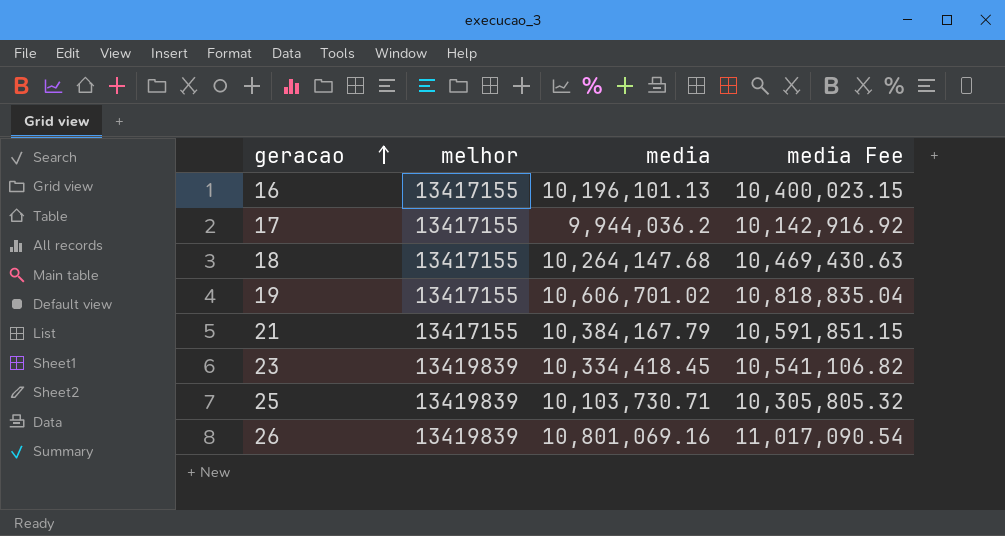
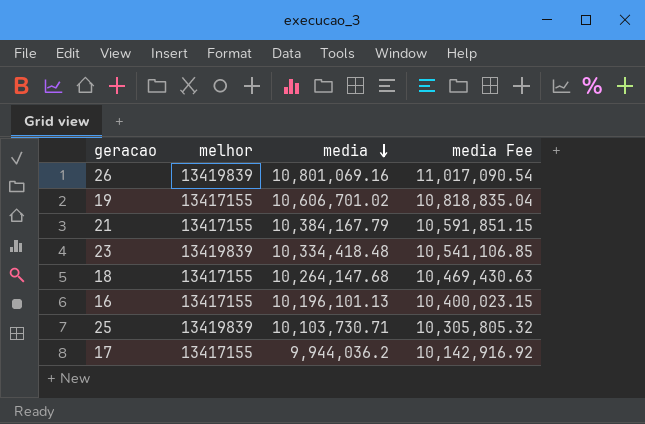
row order: geracao ascending -> media descending
23 | media: 10,334,418.45 -> 10,334,418.48
23 | media Fee: 10,541,106.82 -> 10,541,106.85

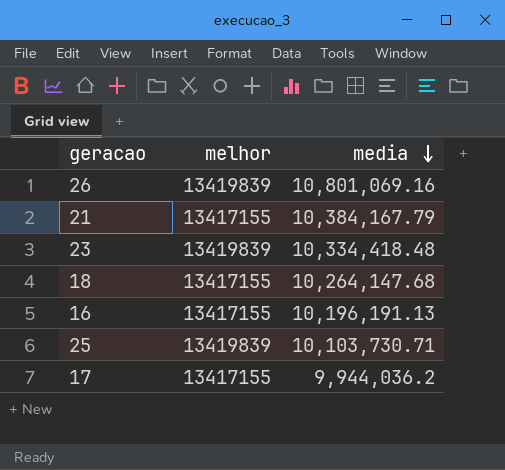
column media Fee | formula: [media] * 1.02 -> none
row 19: 13417155 | 10,606,701.02 | 10,818,835.04 -> none
16 | media: 10,196,101.13 -> 10,196,191.13

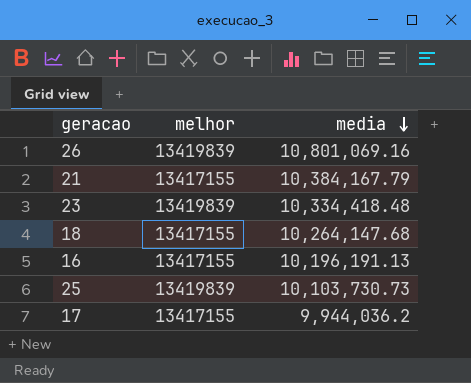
25 | media: 10,103,730.71 -> 10,103,730.73

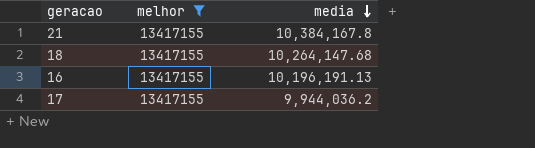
filter: none -> melhor = 13417155
21 | media: 10,384,167.79 -> 10,384,167.8

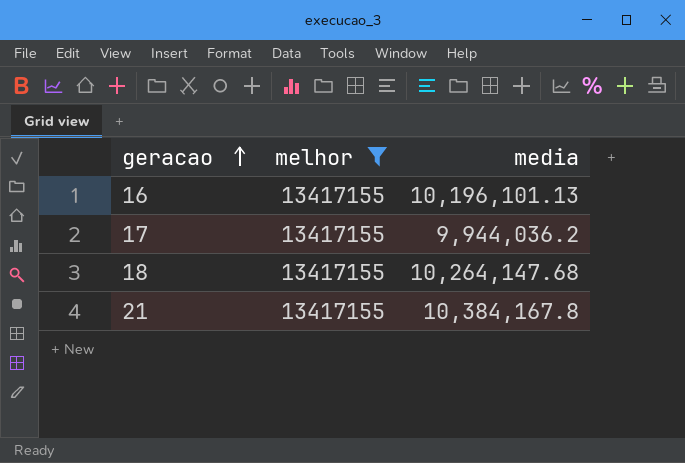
row order: media descending -> geracao ascending
16 | media: 10,196,191.13 -> 10,196,101.13

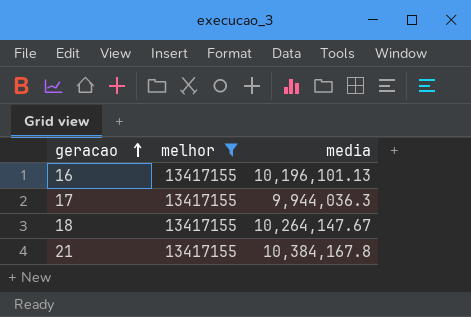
17 | media: 9,944,036.2 -> 9,944,036.3
18 | media: 10,264,147.68 -> 10,264,147.67

